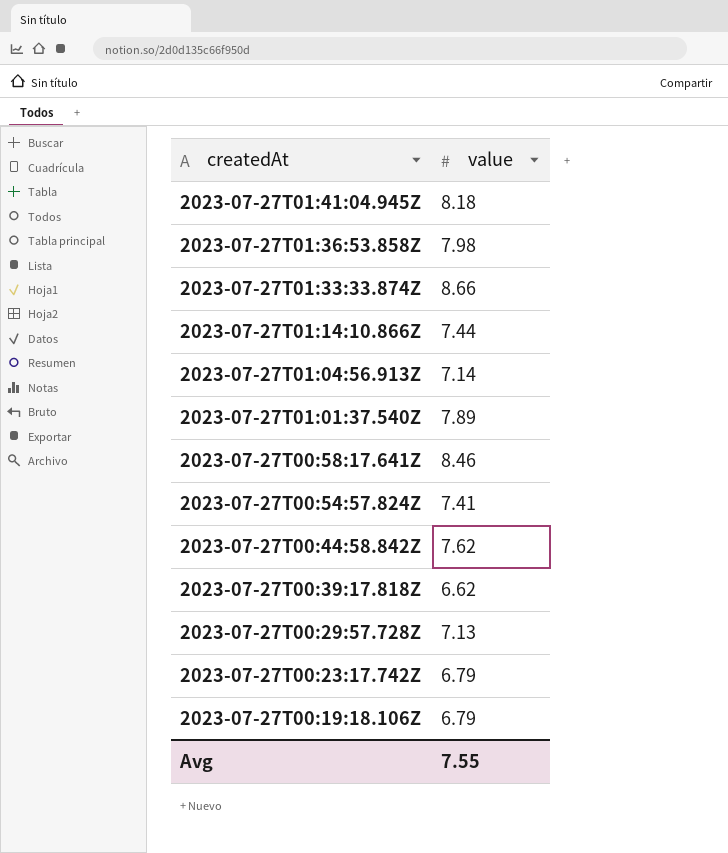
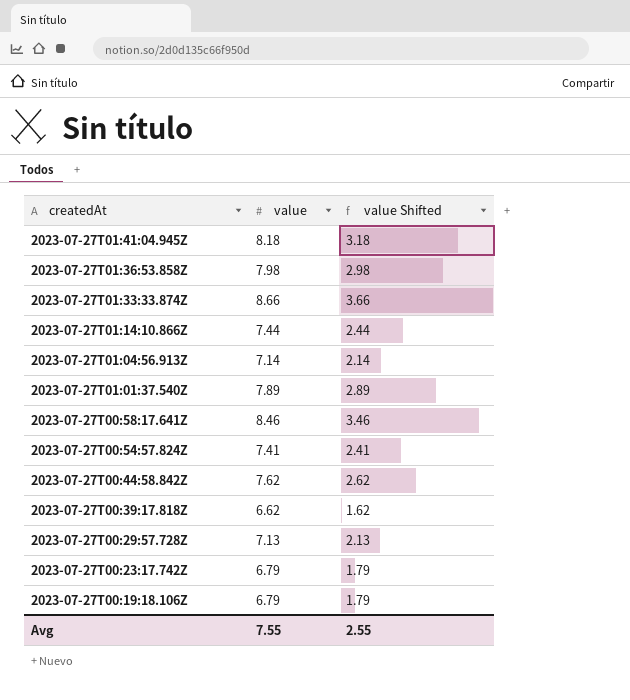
column value Shifted | formula: none -> [value] - 5

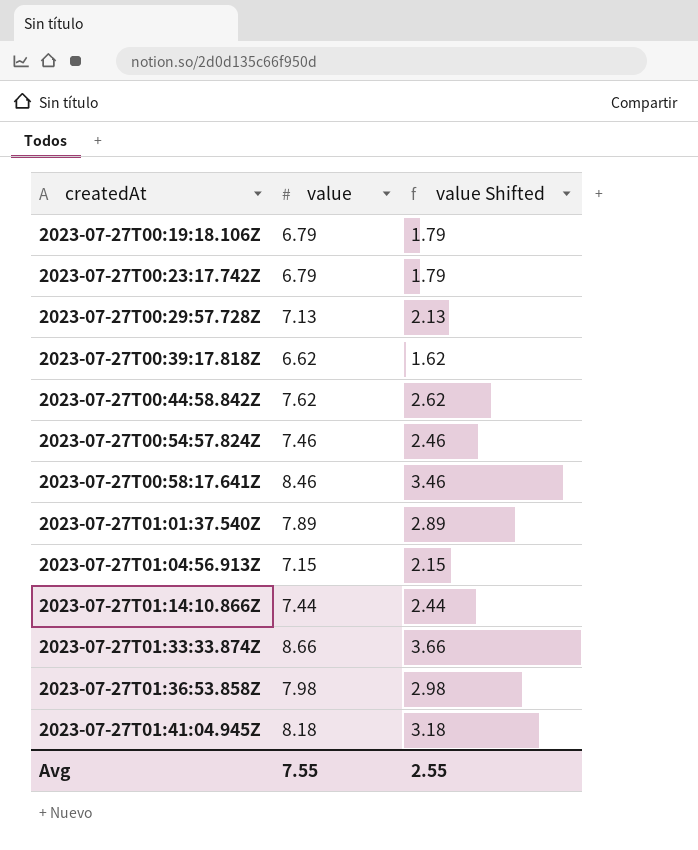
row order: createdAt descending -> createdAt ascending
2023-07-27T00:54:57.824Z | value: 7.41 -> 7.46
2023-07-27T00:54:57.824Z | value Shifted: 2.41 -> 2.46
2023-07-27T01:04:56.913Z | value: 7.14 -> 7.15
2023-07-27T01:04:56.913Z | value Shifted: 2.14 -> 2.15

